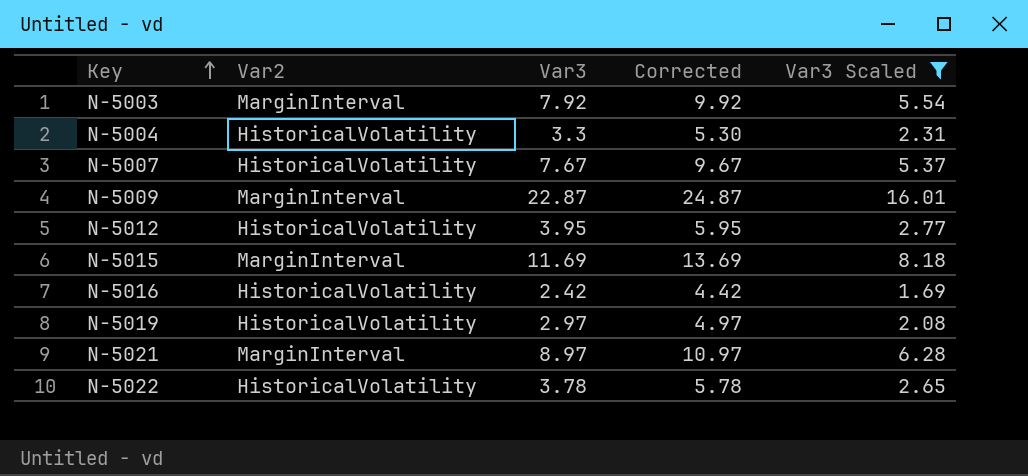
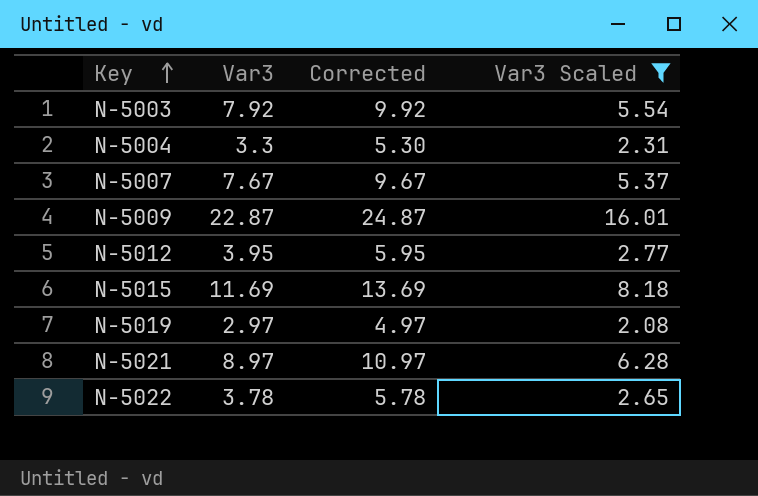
column Var2 | position: 2 -> none
row N-5016: HistoricalVolatility | 2.42 | 4.42 | 1.69 -> none

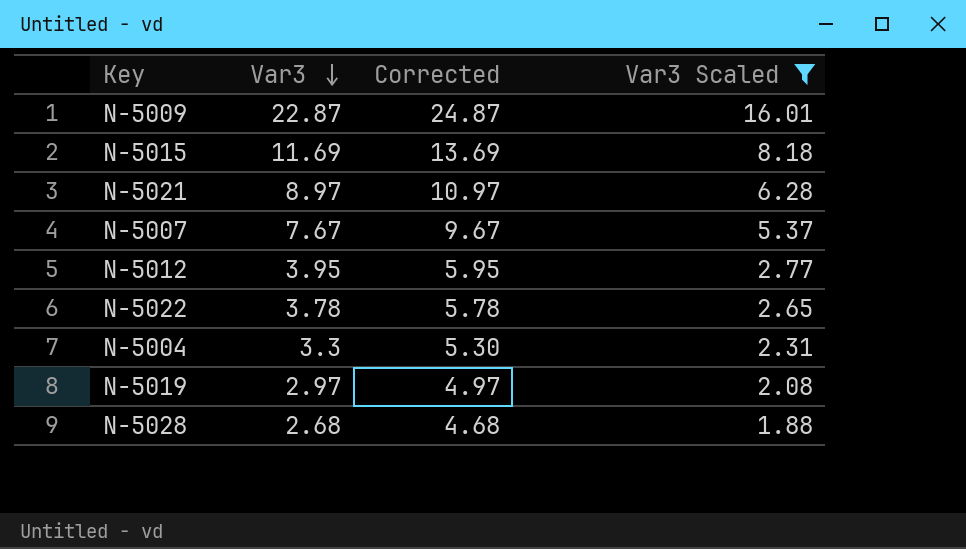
row order: Key ascending -> Var3 descending
row N-5003: 7.92 | 9.92 | 5.54 -> none
row N-5028: none -> 2.68 | 4.68 | 1.88

